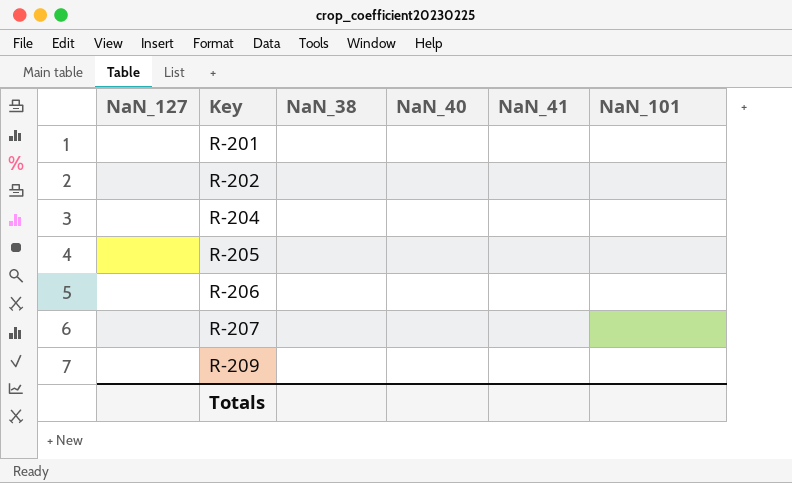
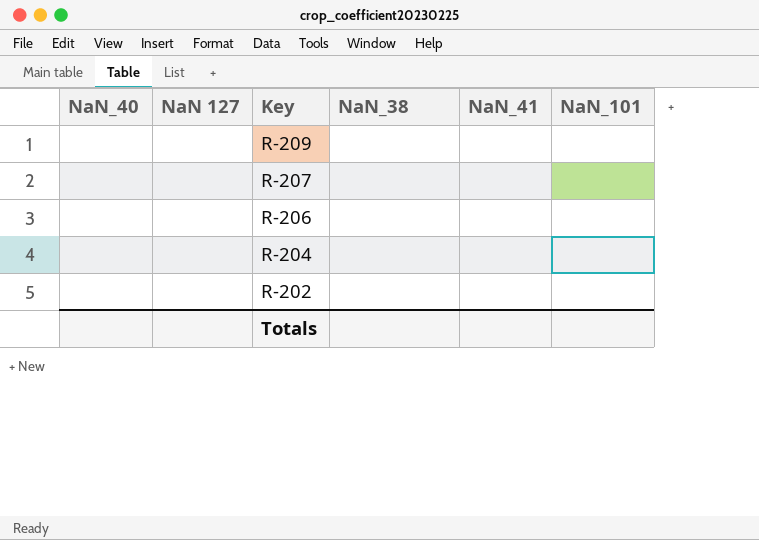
row order: Key ascending -> Key descending
column NaN_40 | position: 4 -> 1
column name: NaN_127 -> NaN 127
row R-201: none | none | none | none | none -> none
row R-205: none | none | none | none | none -> none

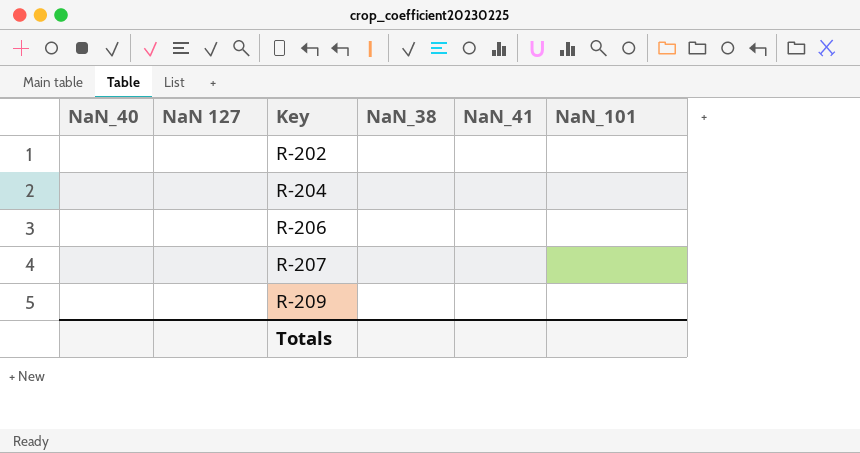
row order: Key descending -> Key ascending

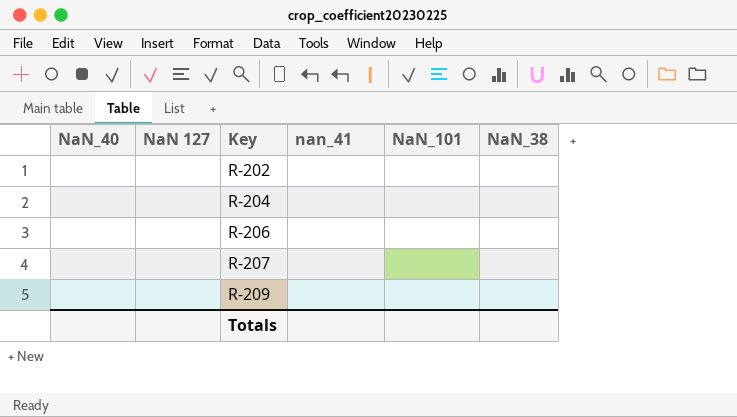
column name: NaN_41 -> nan_41
column NaN_38 | position: 4 -> 6

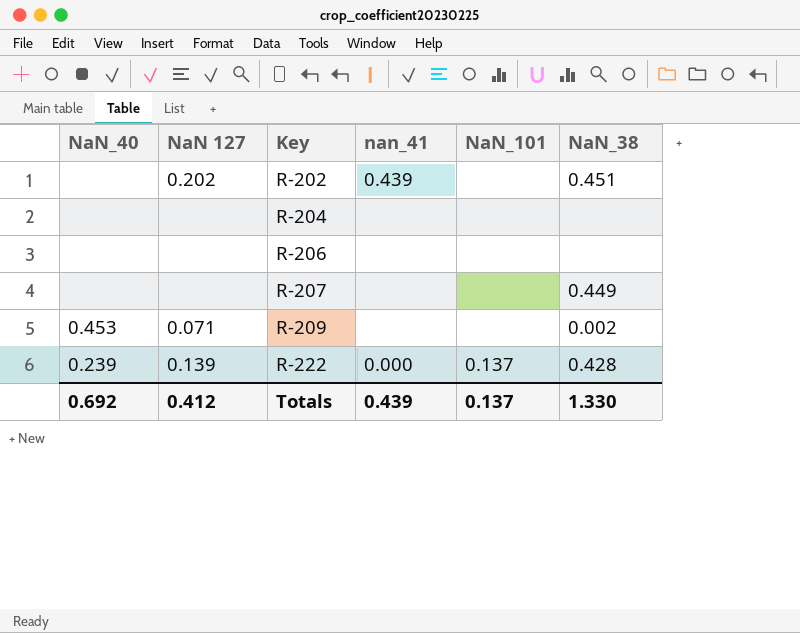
R-202 | NaN 127: none -> 0.202
R-202 | nan_41: none -> 0.439
R-202 | NaN_38: none -> 0.451
R-207 | NaN_38: none -> 0.449
R-209 | NaN_40: none -> 0.453
R-209 | NaN 127: none -> 0.071
R-209 | NaN_38: none -> 0.002
row R-222: none -> 0.239 | 0.139 | 0.000 | 0.137 | 0.428
Totals | NaN_40: none -> 0.692
Totals | NaN 127: none -> 0.412
Totals | nan_41: none -> 0.439
Totals | NaN_101: none -> 0.137
Totals | NaN_38: none -> 1.330

